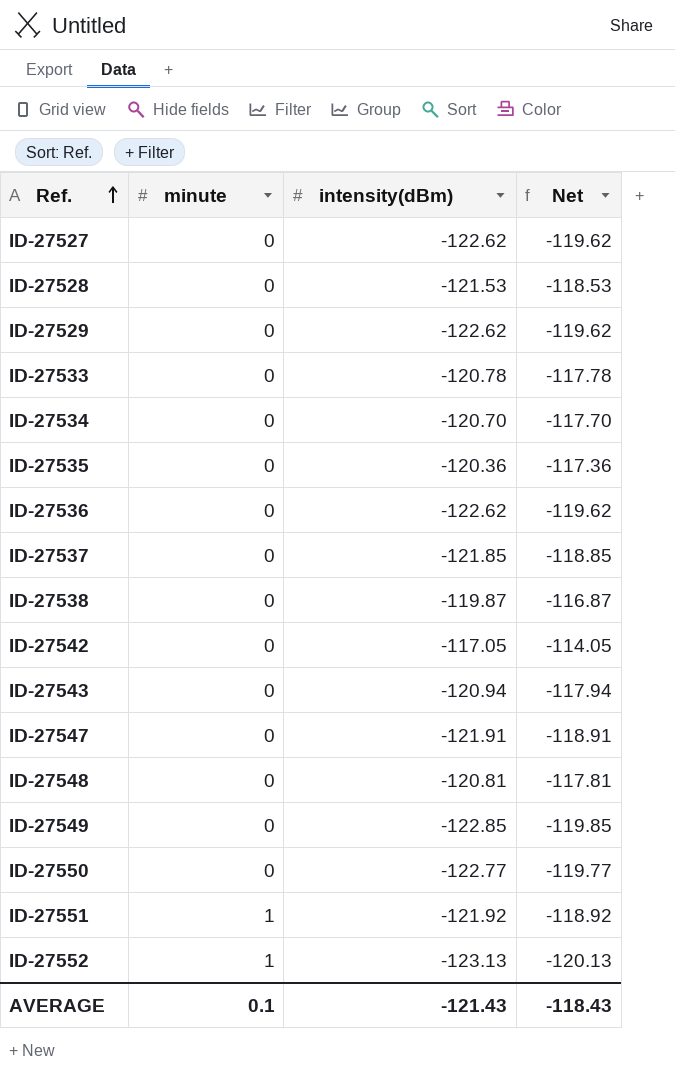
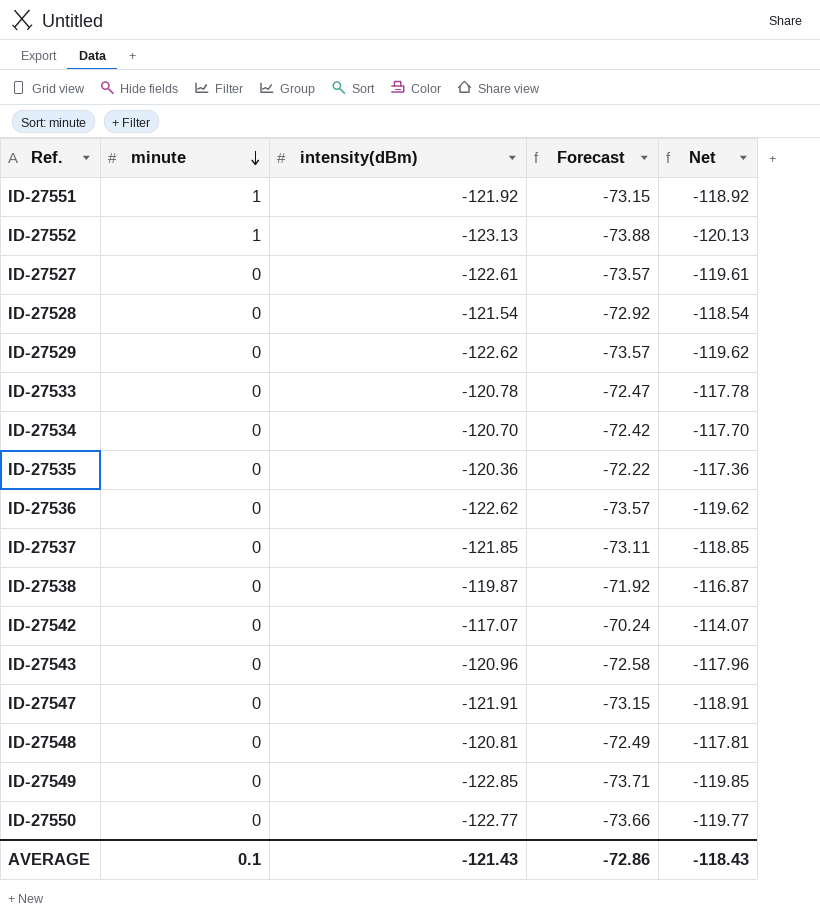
row order: Ref. ascending -> minute descending
column Forecast | formula: none -> [intensity(dBm)] * 0.6
ID-27527 | intensity(dBm): -122.62 -> -122.61
ID-27527 | Net: -119.62 -> -119.61
ID-27528 | intensity(dBm): -121.53 -> -121.54
ID-27528 | Net: -118.53 -> -118.54
ID-27542 | intensity(dBm): -117.05 -> -117.07
ID-27542 | Net: -114.05 -> -114.07
ID-27543 | intensity(dBm): -120.94 -> -120.96
ID-27543 | Net: -117.94 -> -117.96

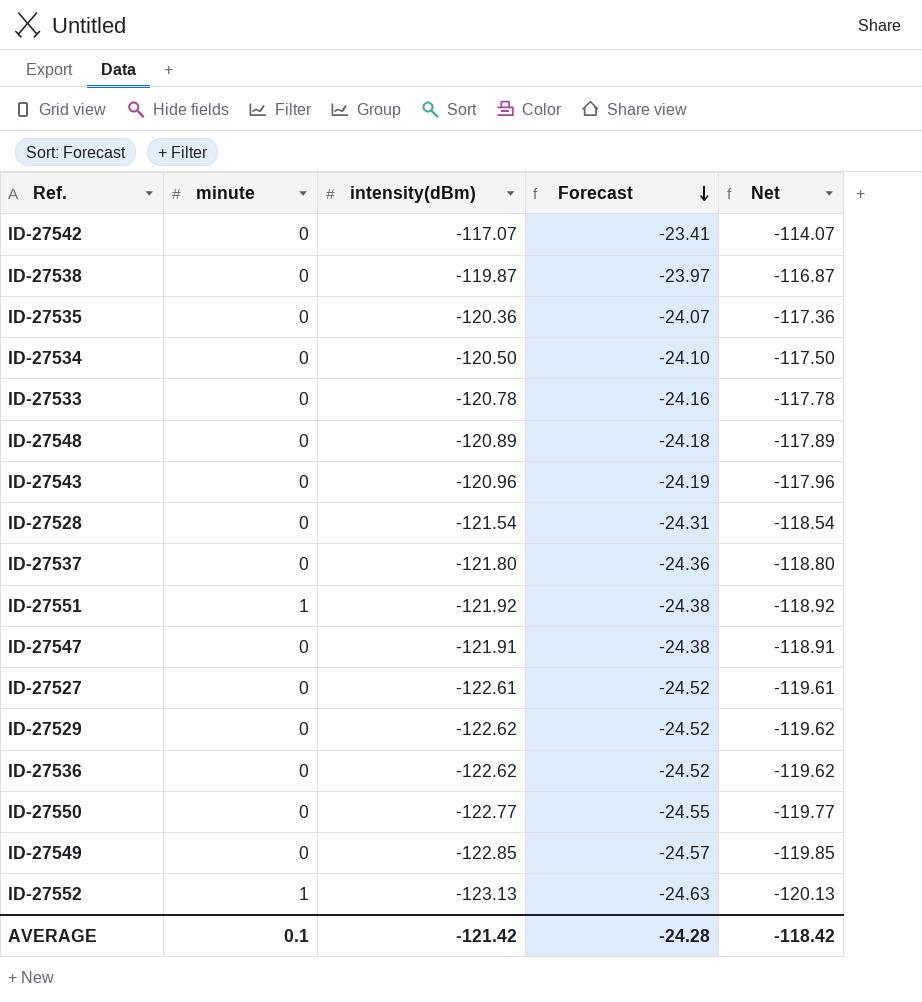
row order: minute descending -> Forecast descending
column Forecast | formula: [intensity(dBm)] * 0.6 -> [intensity(dBm)] * 0.2
ID-27534 | intensity(dBm): -120.70 -> -120.50
ID-27534 | Net: -117.70 -> -117.50
ID-27548 | intensity(dBm): -120.81 -> -120.89
ID-27548 | Net: -117.81 -> -117.89
ID-27537 | intensity(dBm): -121.85 -> -121.80
ID-27537 | Net: -118.85 -> -118.80
AVERAGE | intensity(dBm): -121.43 -> -121.42
AVERAGE | Forecast: -72.86 -> -24.28
AVERAGE | Net: -118.43 -> -118.42

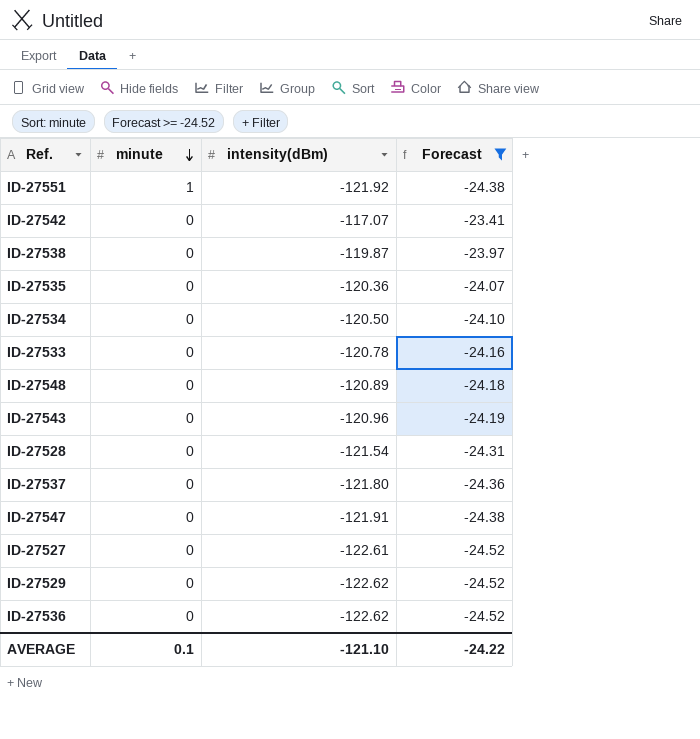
filter: none -> Forecast >= -24.52
row order: Forecast descending -> minute descending
column Net | formula: [intensity(dBm)] + 3 -> none
AVERAGE | intensity(dBm): -121.42 -> -121.10
AVERAGE | Forecast: -24.28 -> -24.22

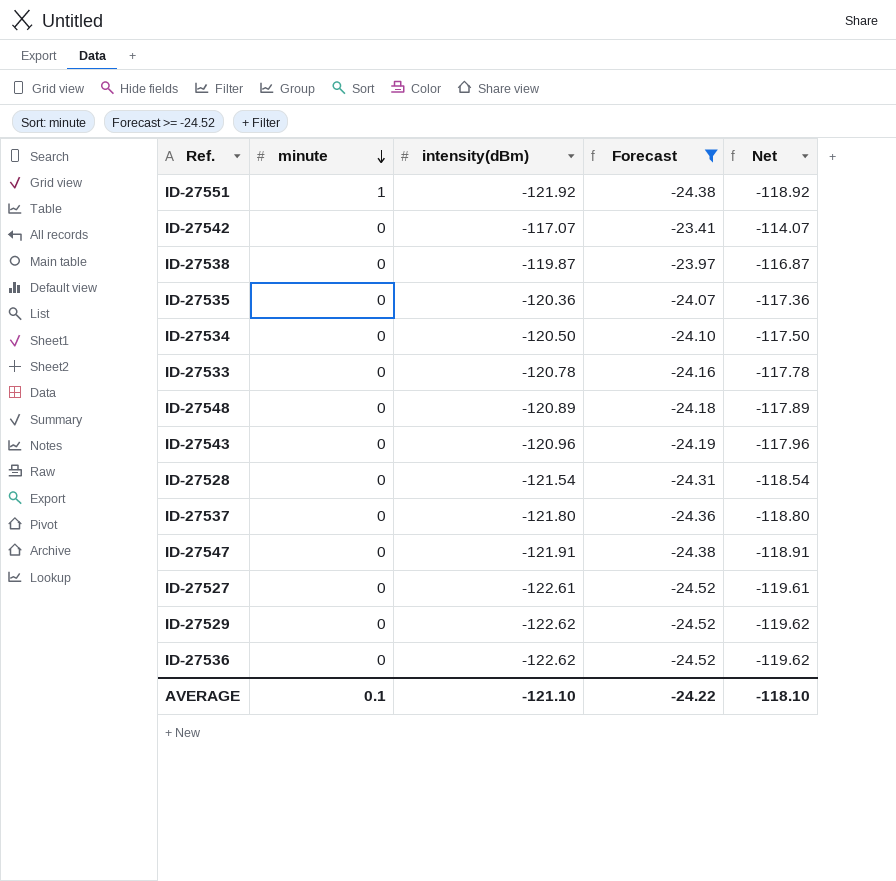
column Net | formula: none -> [intensity(dBm)] + 3

